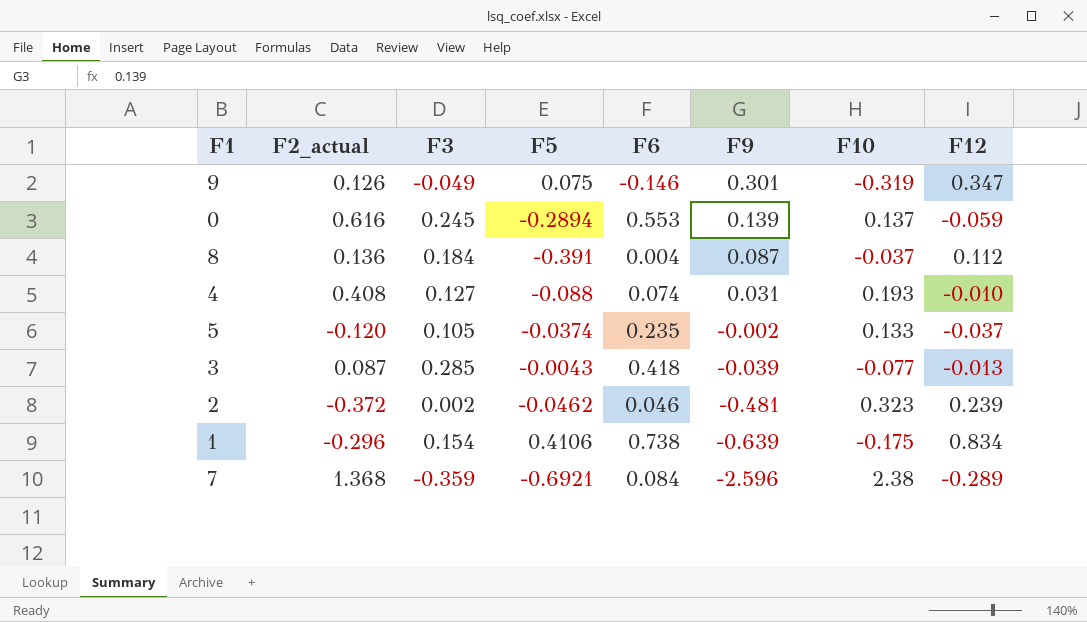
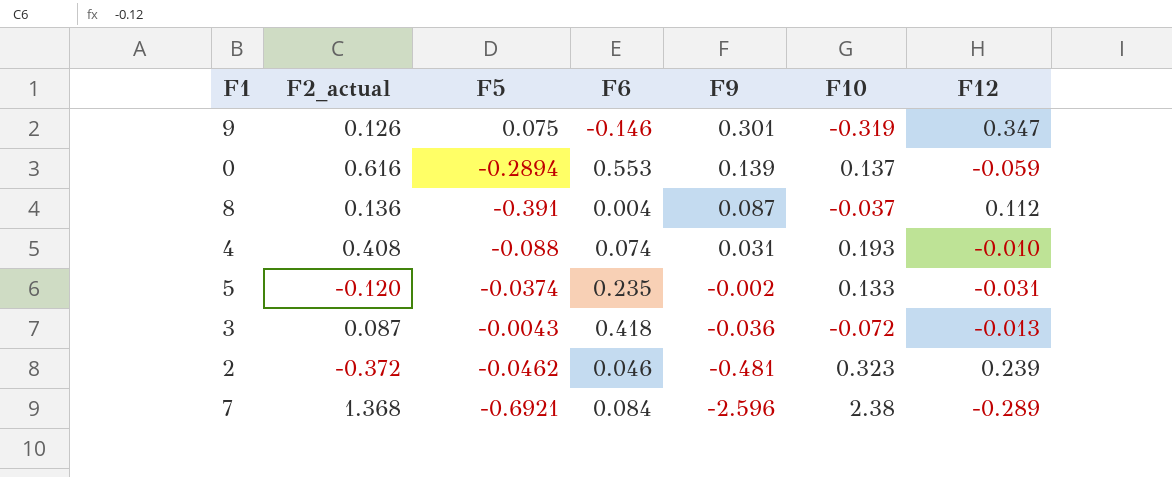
column F3 | position: 3 -> none
row 1: -0.296 | 0.154 | 0.4106 | 0.738 | -0.639 | -0.175 | 0.834 -> none
5 | F12: -0.037 -> -0.031
3 | F9: -0.039 -> -0.036
3 | F10: -0.077 -> -0.072

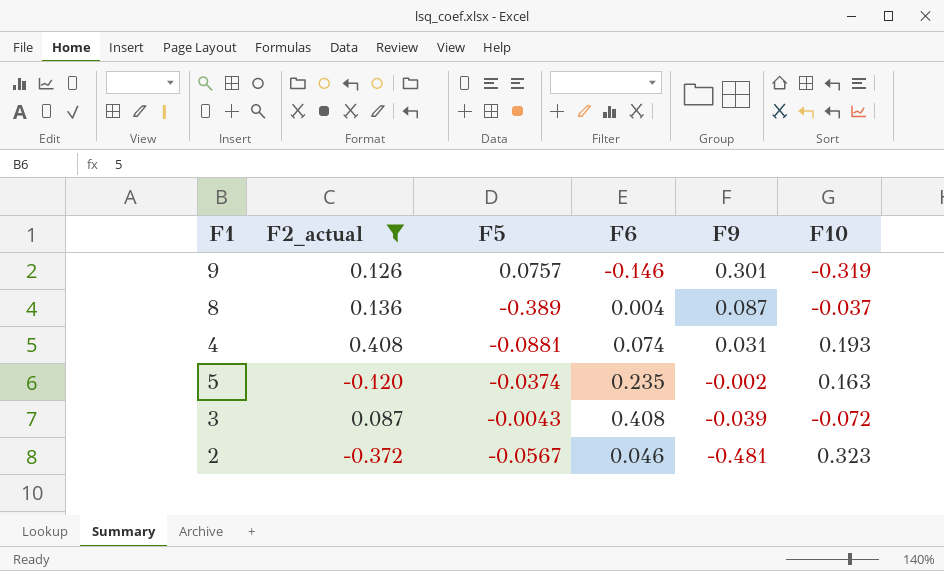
filter: none -> F2_actual <= 0.408
column F12 | position: 7 -> none
9 | F5: 0.075 -> 0.0757
8 | F5: -0.391 -> -0.389
4 | F5: -0.088 -> -0.0881
5 | F10: 0.133 -> 0.163
3 | F6: 0.418 -> 0.408
3 | F9: -0.036 -> -0.039
2 | F5: -0.0462 -> -0.0567

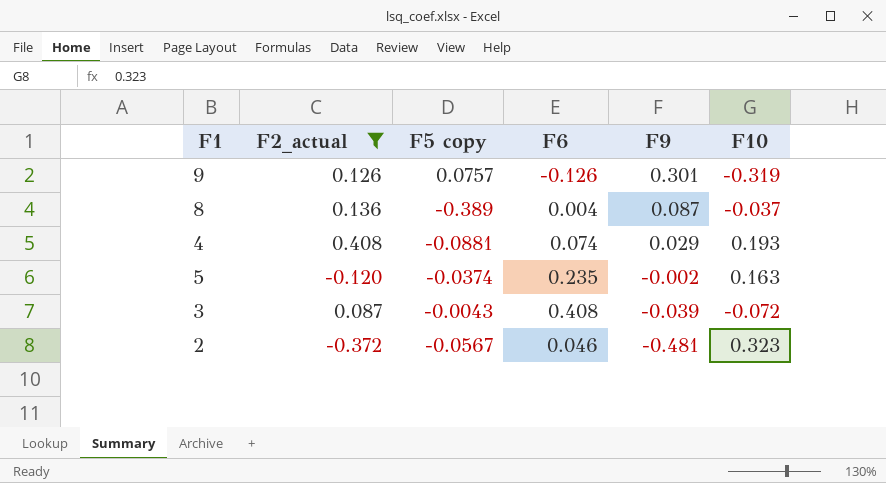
column name: F5 -> F5 copy
9 | F6: -0.146 -> -0.126
4 | F9: 0.031 -> 0.029

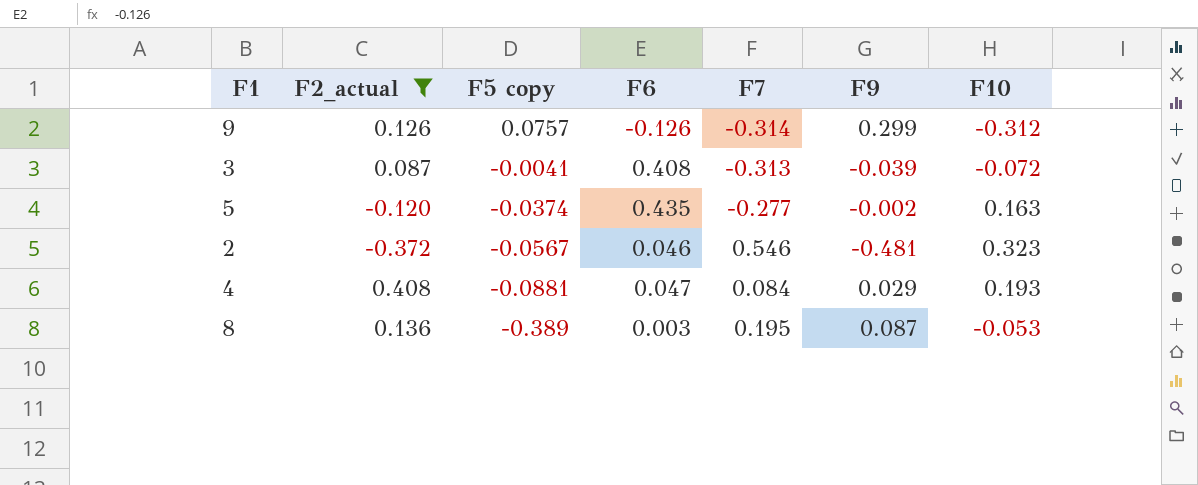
row order: F9 descending -> F5 copy descending
column F7 | position: none -> 5
9 | F9: 0.301 -> 0.299
9 | F10: -0.319 -> -0.312
3 | F5 copy: -0.0043 -> -0.0041
5 | F6: 0.235 -> 0.435
4 | F6: 0.074 -> 0.047
8 | F6: 0.004 -> 0.003
8 | F10: -0.037 -> -0.053

